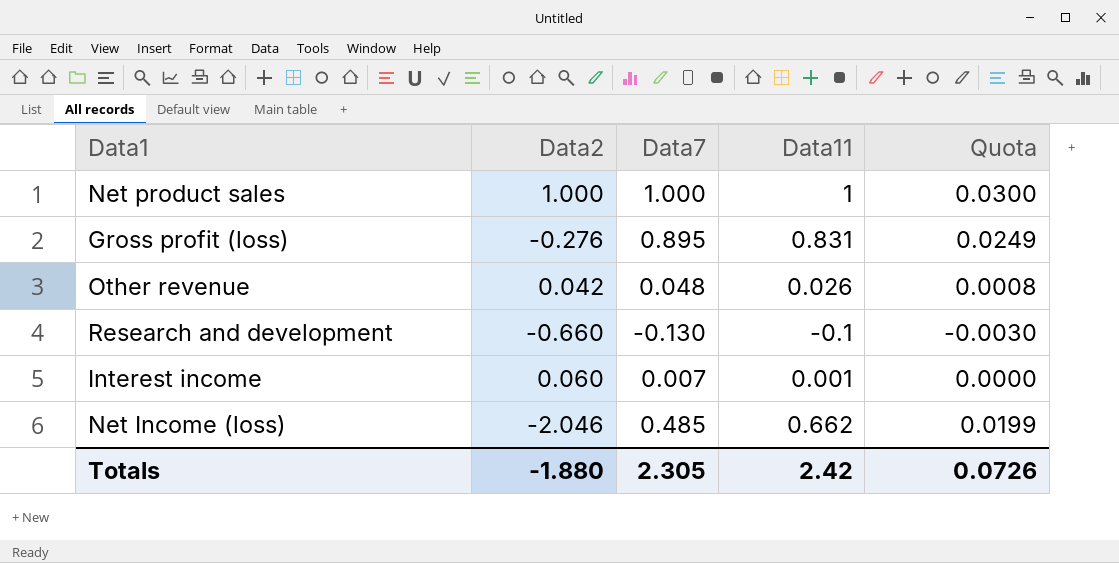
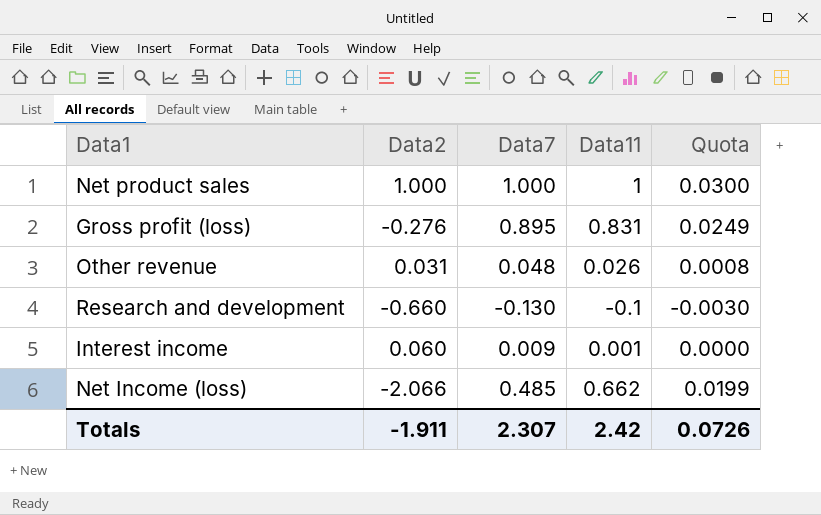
Other revenue | Data2: 0.042 -> 0.031
Interest income | Data7: 0.007 -> 0.009
Net Income (loss) | Data2: -2.046 -> -2.066
Totals | Data2: -1.880 -> -1.911
Totals | Data7: 2.305 -> 2.307

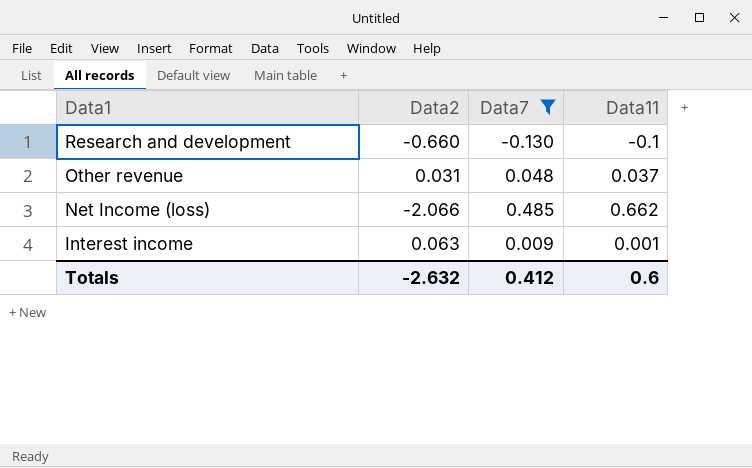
filter: none -> Data7 <= 0.485
row order: none -> Data1 descending
column Quota | formula: [Data11] * 0.03 -> none
Other revenue | Data11: 0.026 -> 0.037
Interest income | Data2: 0.060 -> 0.063
Totals | Data2: -1.911 -> -2.632
Totals | Data7: 2.307 -> 0.412
Totals | Data11: 2.42 -> 0.6

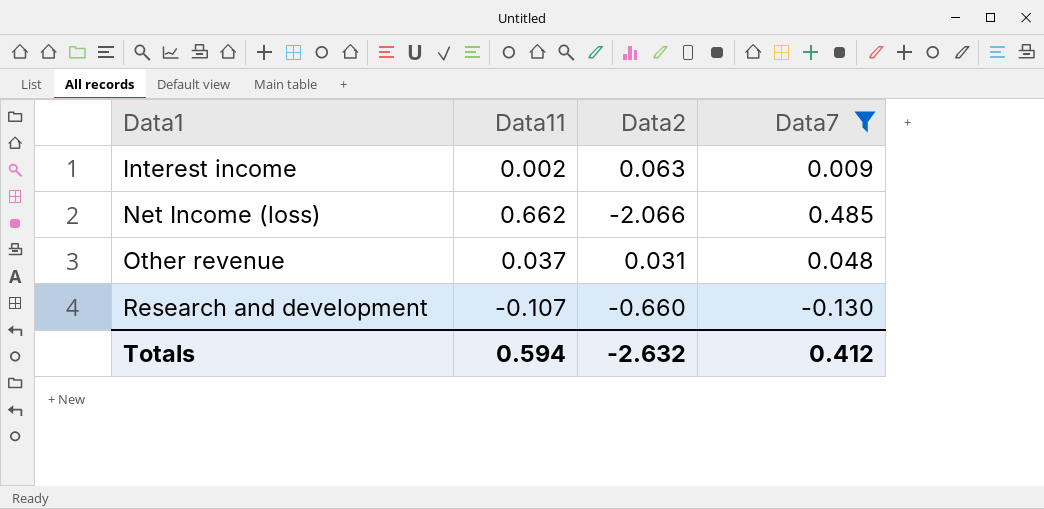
row order: Data1 descending -> Data1 ascending
column Data11 | position: 4 -> 2
Interest income | Data11: 0.001 -> 0.002
Research and development | Data11: -0.1 -> -0.107
Totals | Data11: 0.6 -> 0.594

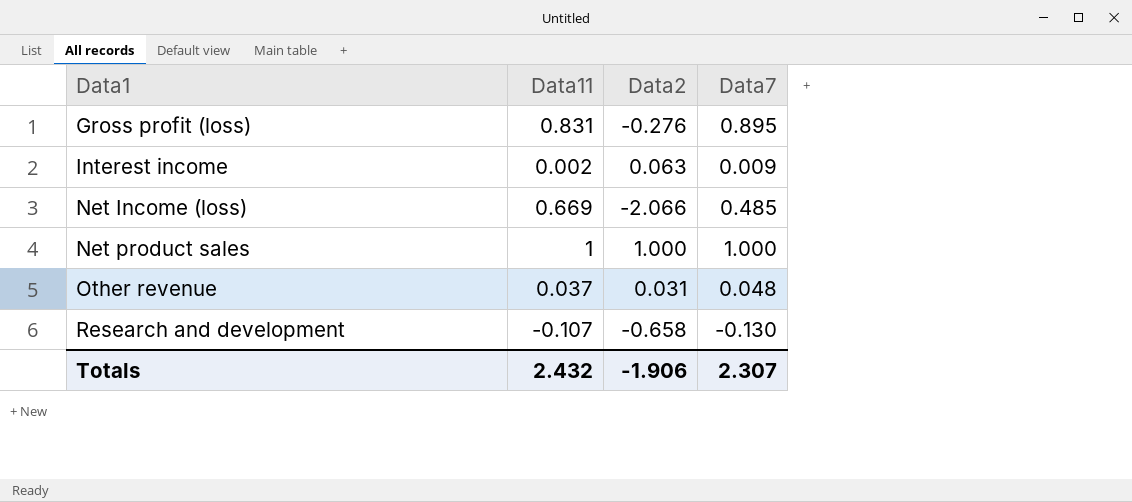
filter: Data7 <= 0.485 -> none
Net Income (loss) | Data11: 0.662 -> 0.669
Research and development | Data2: -0.660 -> -0.658
Totals | Data11: 0.594 -> 2.432
Totals | Data2: -2.632 -> -1.906
Totals | Data7: 0.412 -> 2.307

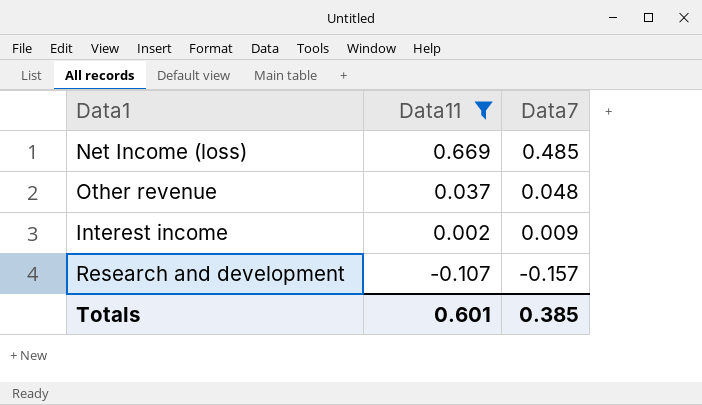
filter: none -> Data11 <= 0.669
row order: Data1 ascending -> Data11 descending
column Data2 | position: 3 -> none
Research and development | Data7: -0.130 -> -0.157
Totals | Data11: 2.432 -> 0.601
Totals | Data7: 2.307 -> 0.385

